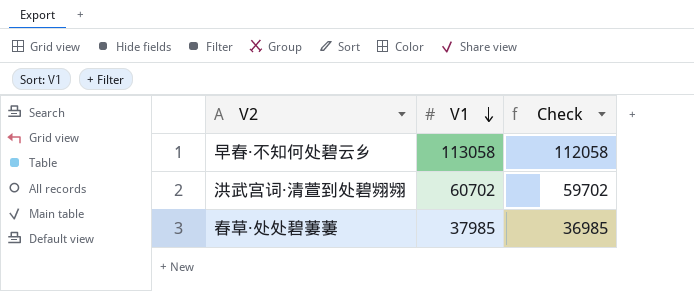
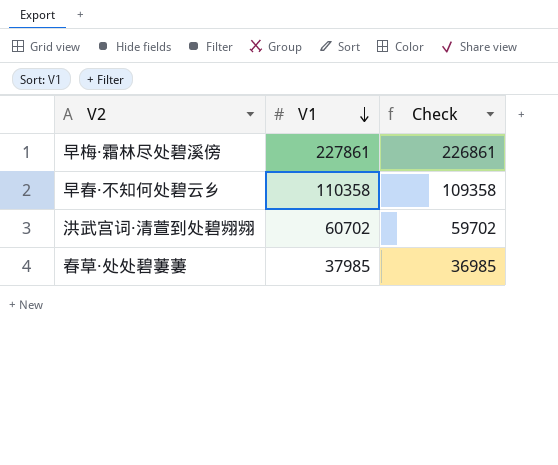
row 早梅·霜林尽处碧溪傍: none -> 227861 | 226861
早春·不知何处碧云乡 | V1: 113058 -> 110358
早春·不知何处碧云乡 | Check: 112058 -> 109358

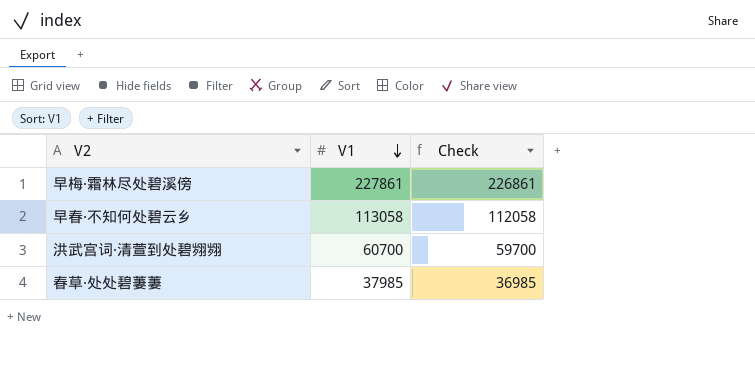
早春·不知何处碧云乡 | V1: 110358 -> 113058
早春·不知何处碧云乡 | Check: 109358 -> 112058
洪武宫词·清萱到处碧翙翙 | V1: 60702 -> 60700
洪武宫词·清萱到处碧翙翙 | Check: 59702 -> 59700

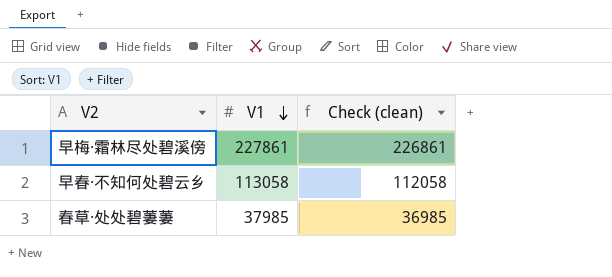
column name: Check -> Check (clean)
row 洪武宫词·清萱到处碧翙翙: 60700 | 59700 -> none

